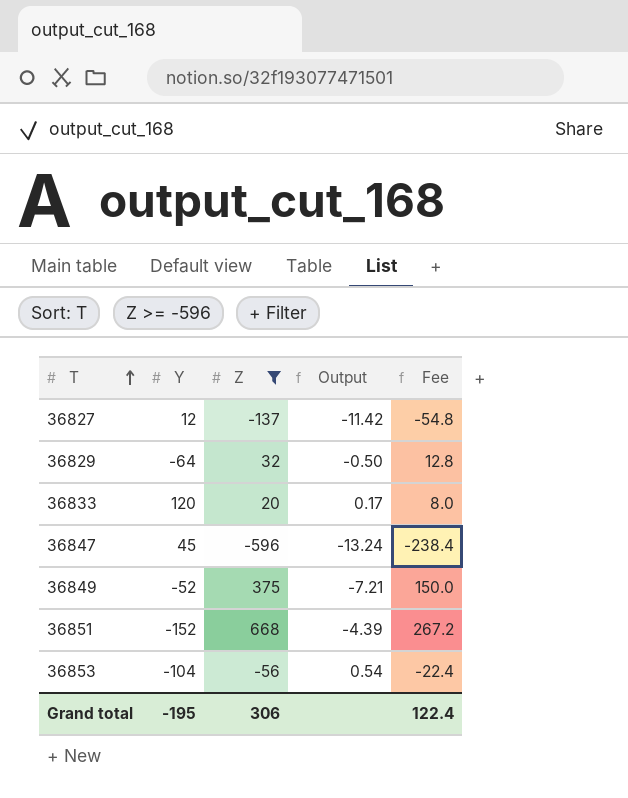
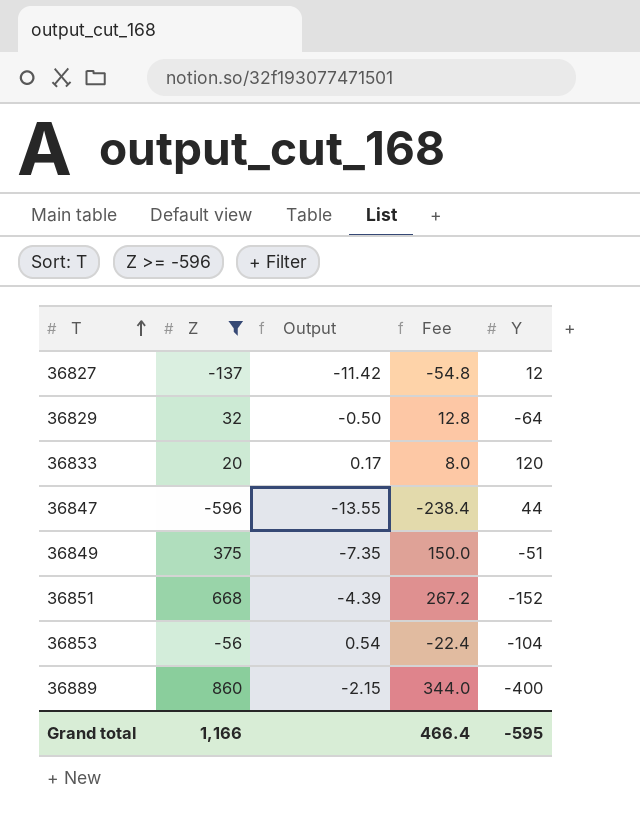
column Y | position: 2 -> 5
36847 | Output: -13.24 -> -13.55
36847 | Y: 45 -> 44
36849 | Output: -7.21 -> -7.35
36849 | Y: -52 -> -51
row 36889: none -> 860 | -2.15 | 344.0 | -400
Grand total | Z: 306 -> 1,166
Grand total | Fee: 122.4 -> 466.4
Grand total | Y: -195 -> -595

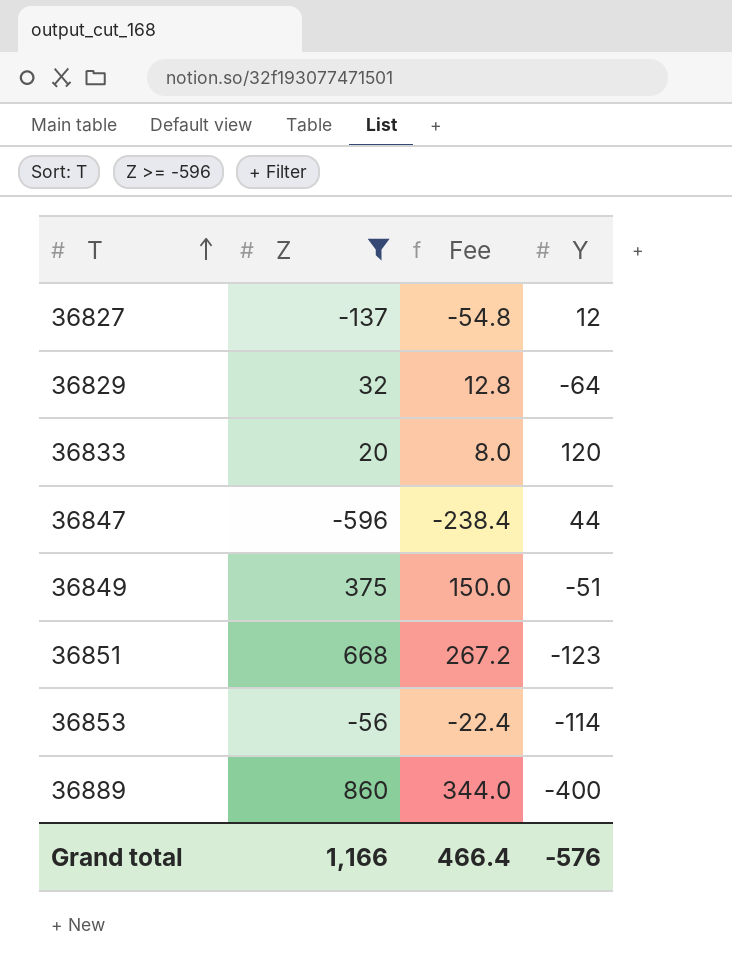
column Output | formula: [Z] / [Y] -> none
36851 | Y: -152 -> -123
36853 | Y: -104 -> -114
Grand total | Y: -595 -> -576

